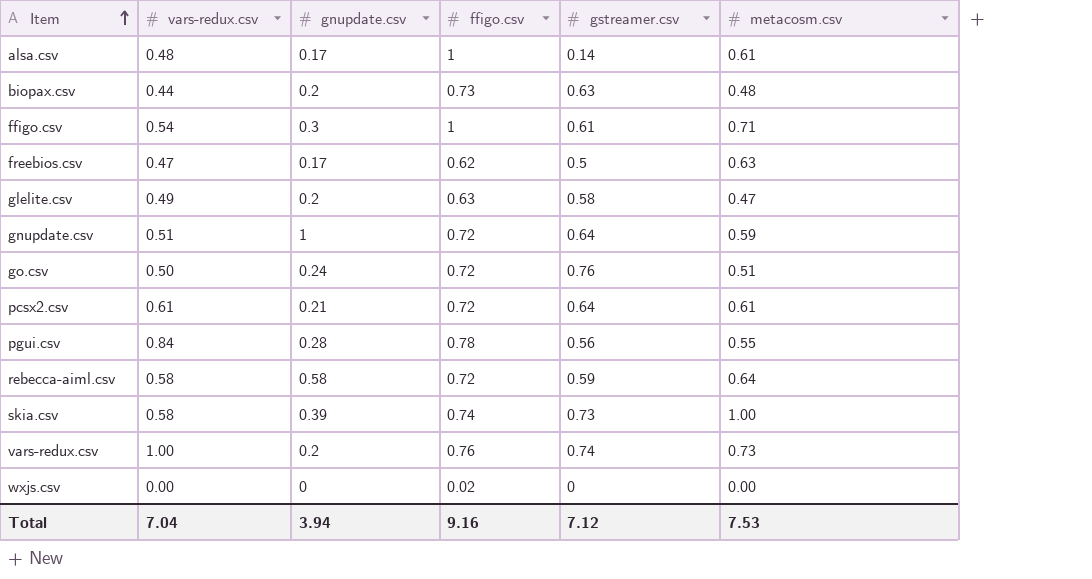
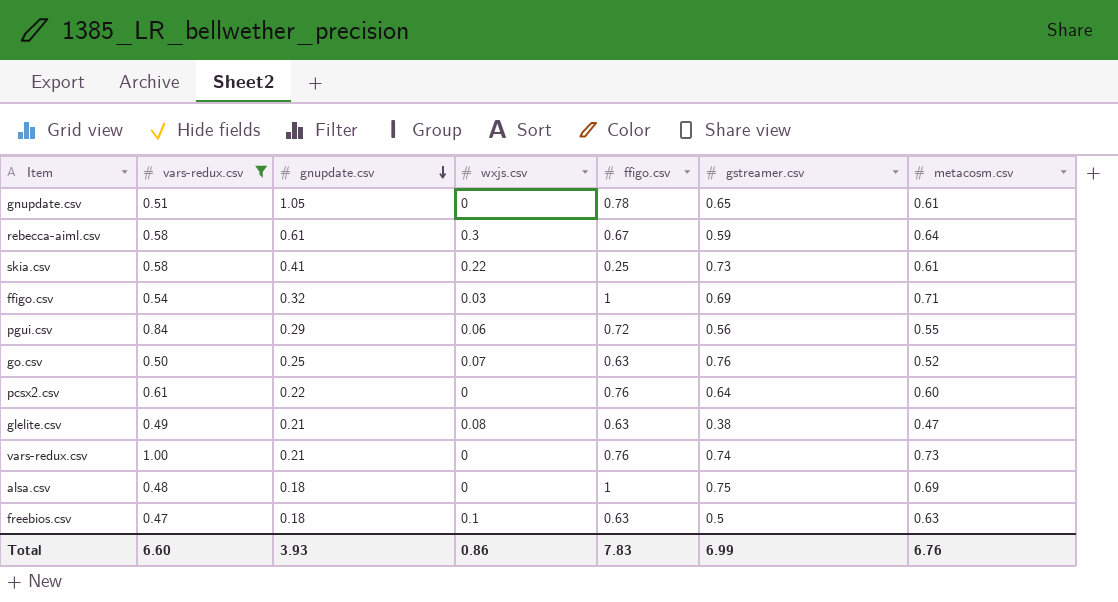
filter: none -> vars-redux.csv >= 0.47
row order: Item ascending -> gnupdate.csv descending
column wxjs.csv | position: none -> 4
gnupdate.csv | gnupdate.csv: 1 -> 1.05
gnupdate.csv | ffigo.csv: 0.72 -> 0.78
gnupdate.csv | gstreamer.csv: 0.64 -> 0.65
gnupdate.csv | metacosm.csv: 0.59 -> 0.61
rebecca-aiml.csv | gnupdate.csv: 0.58 -> 0.61
rebecca-aiml.csv | ffigo.csv: 0.72 -> 0.67
skia.csv | gnupdate.csv: 0.39 -> 0.41
skia.csv | ffigo.csv: 0.74 -> 0.25
skia.csv | metacosm.csv: 1.00 -> 0.61
ffigo.csv | gnupdate.csv: 0.3 -> 0.32
ffigo.csv | gstreamer.csv: 0.61 -> 0.69
pgui.csv | gnupdate.csv: 0.28 -> 0.29
pgui.csv | ffigo.csv: 0.78 -> 0.72
go.csv | gnupdate.csv: 0.24 -> 0.25
go.csv | ffigo.csv: 0.72 -> 0.63
go.csv | metacosm.csv: 0.51 -> 0.52
pcsx2.csv | gnupdate.csv: 0.21 -> 0.22
pcsx2.csv | ffigo.csv: 0.72 -> 0.76
pcsx2.csv | metacosm.csv: 0.61 -> 0.60
glelite.csv | gnupdate.csv: 0.2 -> 0.21
glelite.csv | gstreamer.csv: 0.58 -> 0.38
vars-redux.csv | gnupdate.csv: 0.2 -> 0.21
alsa.csv | gnupdate.csv: 0.17 -> 0.18
alsa.csv | gstreamer.csv: 0.14 -> 0.75
alsa.csv | metacosm.csv: 0.61 -> 0.69
freebios.csv | gnupdate.csv: 0.17 -> 0.18
freebios.csv | ffigo.csv: 0.62 -> 0.63
Total | vars-redux.csv: 7.04 -> 6.60
Total | gnupdate.csv: 3.94 -> 3.93
Total | ffigo.csv: 9.16 -> 7.83
Total | gstreamer.csv: 7.12 -> 6.99
Total | metacosm.csv: 7.53 -> 6.76

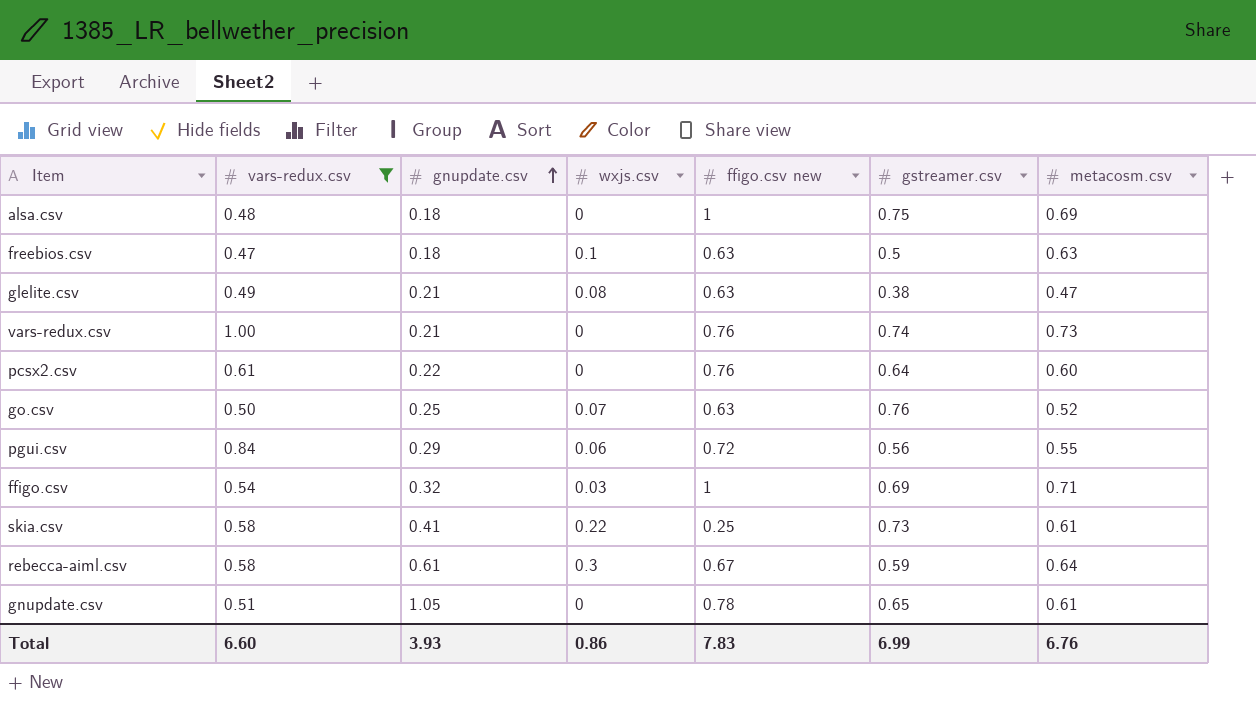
row order: gnupdate.csv descending -> gnupdate.csv ascending
column name: ffigo.csv -> ffigo.csv new

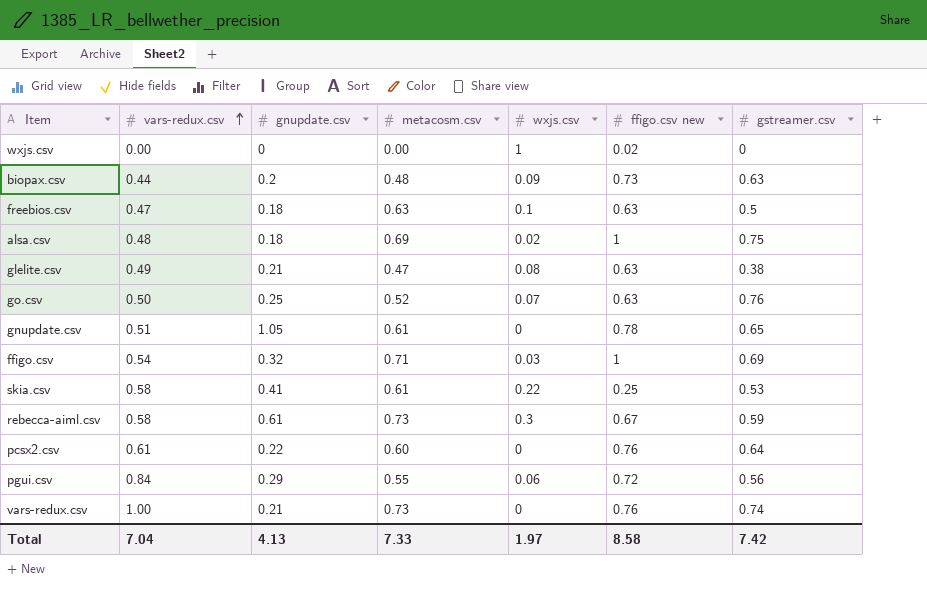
filter: vars-redux.csv >= 0.47 -> none
row order: gnupdate.csv ascending -> vars-redux.csv ascending
column metacosm.csv | position: 7 -> 4
alsa.csv | wxjs.csv: 0 -> 0.02
skia.csv | gstreamer.csv: 0.73 -> 0.53
rebecca-aiml.csv | metacosm.csv: 0.64 -> 0.73
Total | vars-redux.csv: 6.60 -> 7.04
Total | gnupdate.csv: 3.93 -> 4.13
Total | metacosm.csv: 6.76 -> 7.33
Total | wxjs.csv: 0.86 -> 1.97
Total | ffigo.csv new: 7.83 -> 8.58
Total | gstreamer.csv: 6.99 -> 7.42

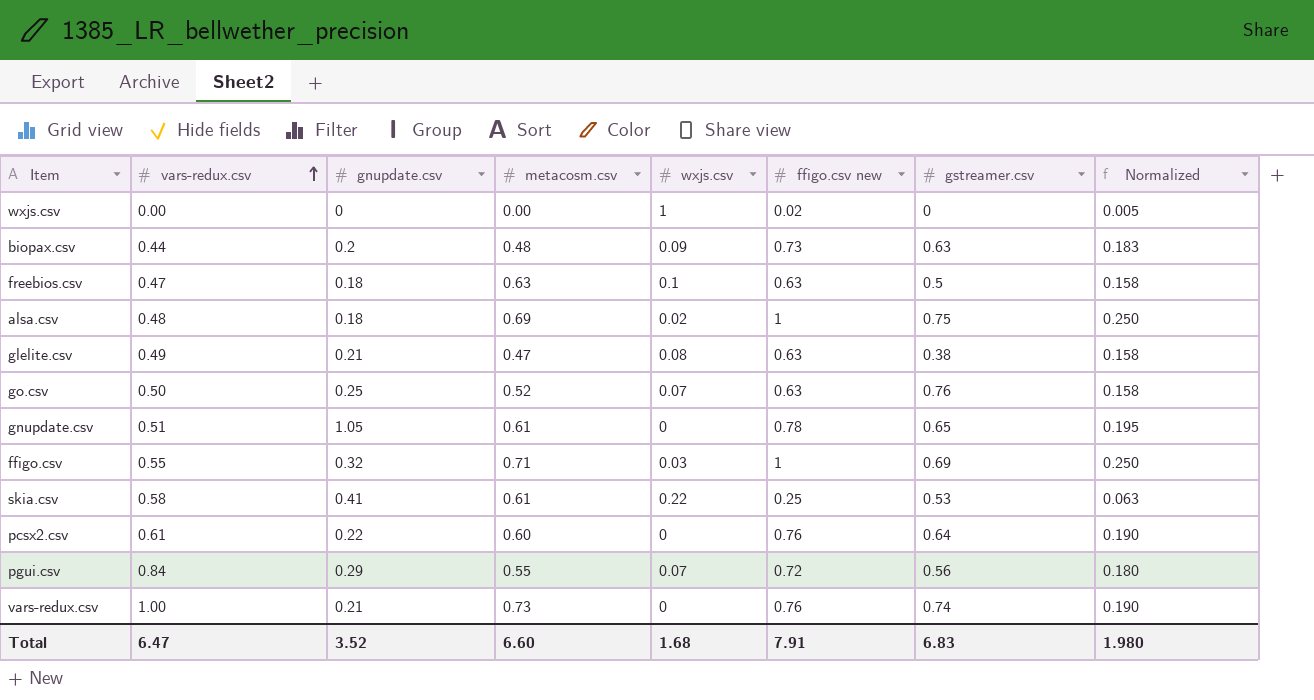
column Normalized | formula: none -> [ffigo.csv new] * 0.25
row rebecca-aiml.csv: 0.58 | 0.61 | 0.73 | 0.3 | 0.67 | 0.59 -> none
ffigo.csv | vars-redux.csv: 0.54 -> 0.55
pgui.csv | wxjs.csv: 0.06 -> 0.07
Total | vars-redux.csv: 7.04 -> 6.47
Total | gnupdate.csv: 4.13 -> 3.52
Total | metacosm.csv: 7.33 -> 6.60
Total | wxjs.csv: 1.97 -> 1.68
Total | ffigo.csv new: 8.58 -> 7.91
Total | gstreamer.csv: 7.42 -> 6.83

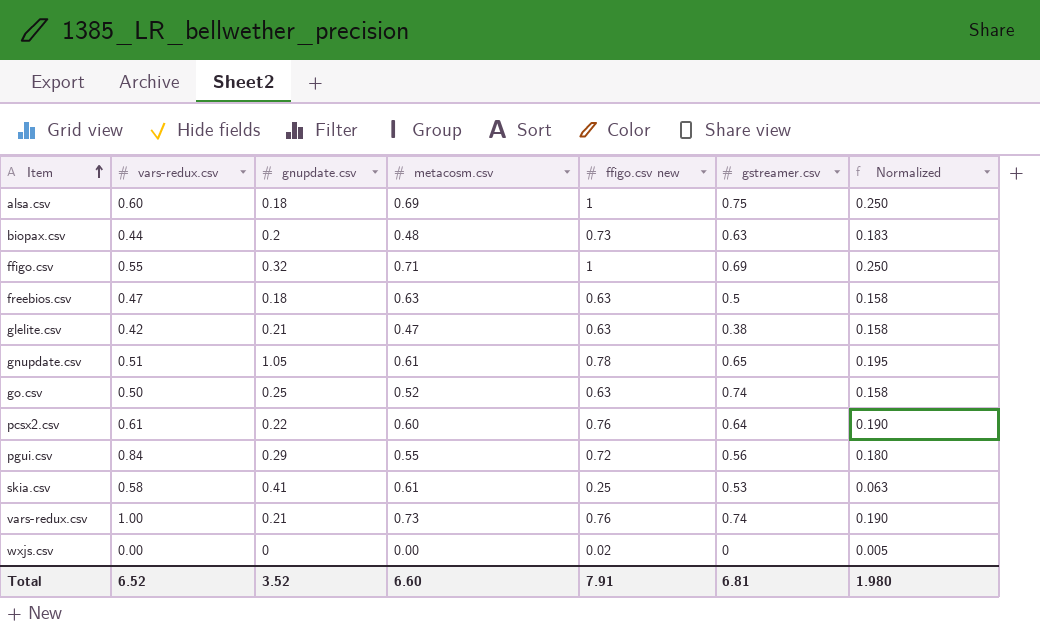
row order: vars-redux.csv ascending -> Item ascending
column wxjs.csv | position: 5 -> none
alsa.csv | vars-redux.csv: 0.48 -> 0.60
glelite.csv | vars-redux.csv: 0.49 -> 0.42
go.csv | gstreamer.csv: 0.76 -> 0.74
Total | vars-redux.csv: 6.47 -> 6.52
Total | gstreamer.csv: 6.83 -> 6.81

